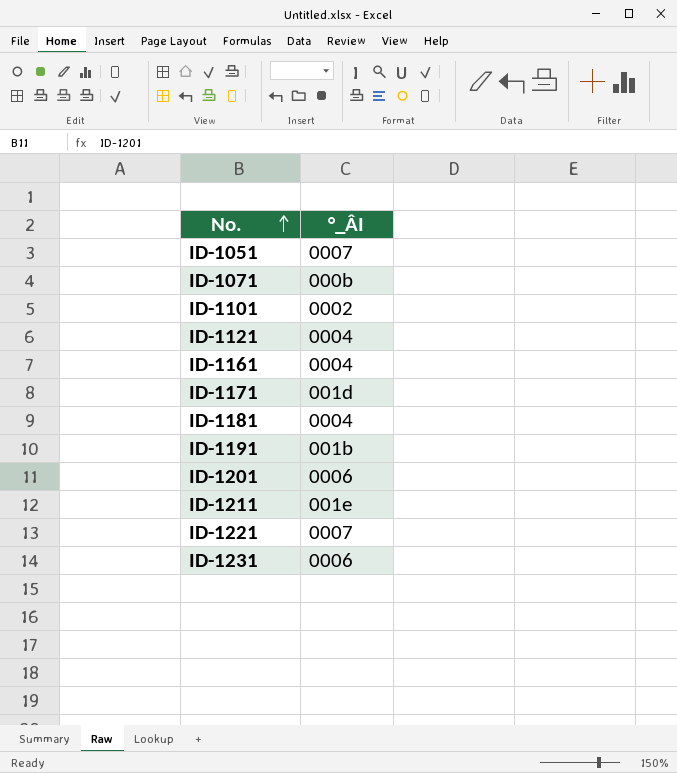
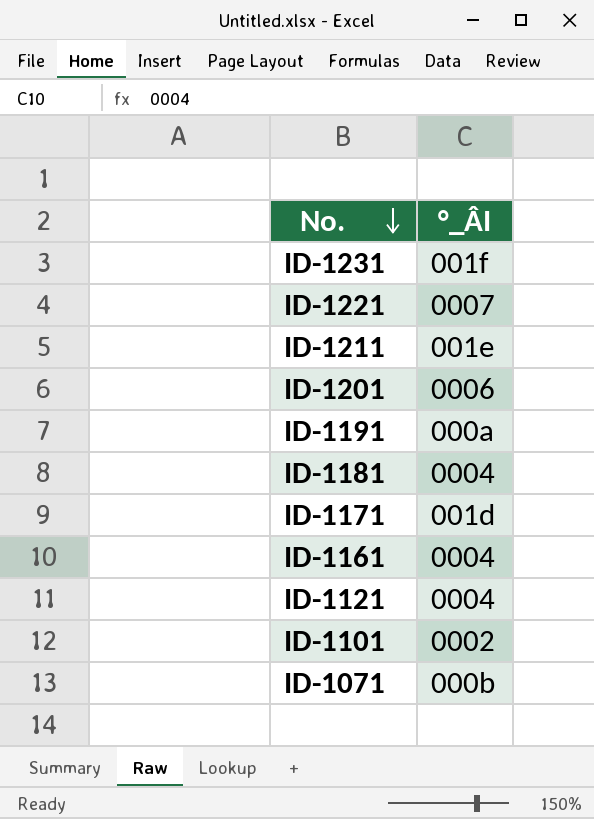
row order: No. ascending -> No. descending
row ID-1051: 0007 -> none
ID-1231 | °_ÂI: 0006 -> 001f
ID-1191 | °_ÂI: 001b -> 000a

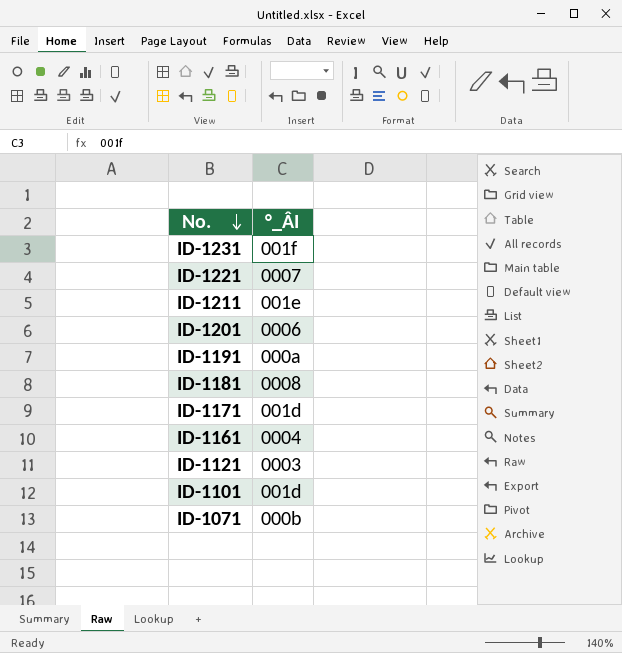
ID-1181 | °_ÂI: 0004 -> 0008
ID-1121 | °_ÂI: 0004 -> 0003
ID-1101 | °_ÂI: 0002 -> 001d

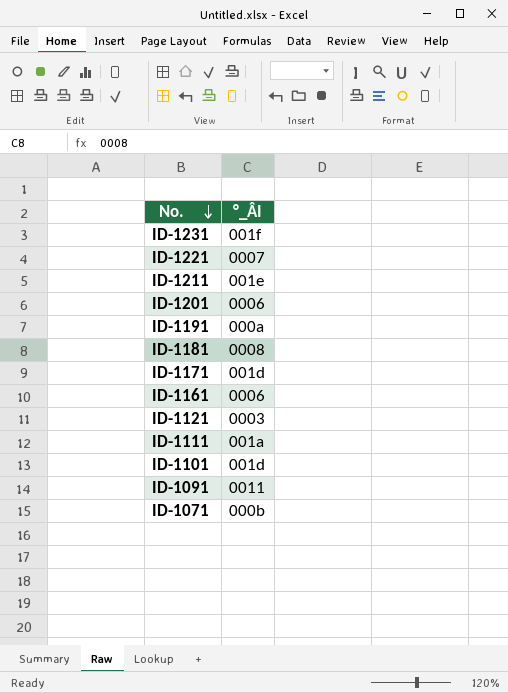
ID-1161 | °_ÂI: 0004 -> 0006
row ID-1111: none -> 001a
row ID-1091: none -> 0011

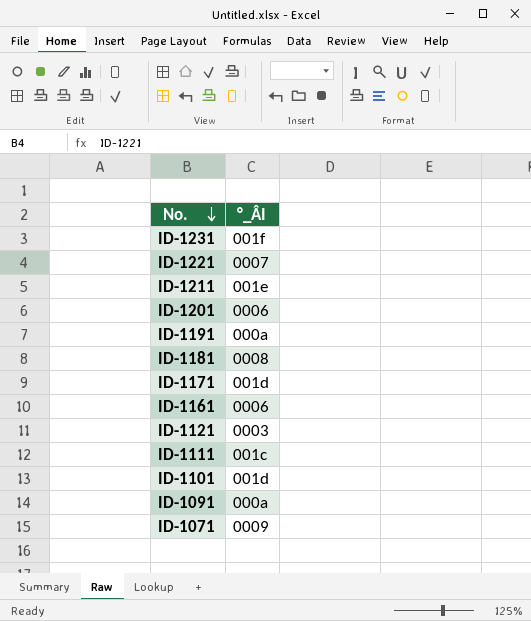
ID-1111 | °_ÂI: 001a -> 001c
ID-1091 | °_ÂI: 0011 -> 000a
ID-1071 | °_ÂI: 000b -> 0009

